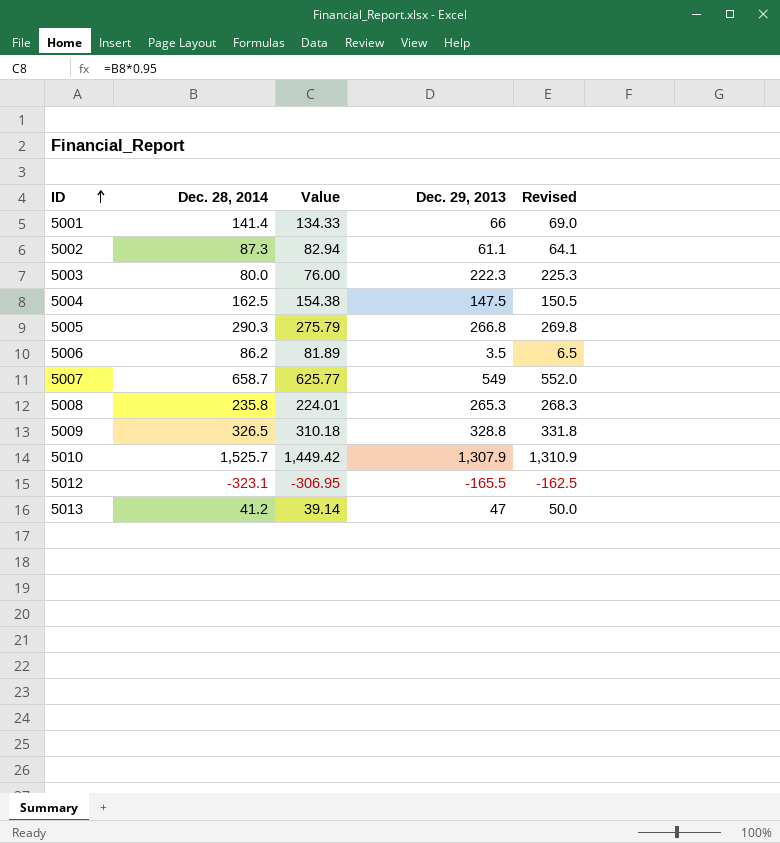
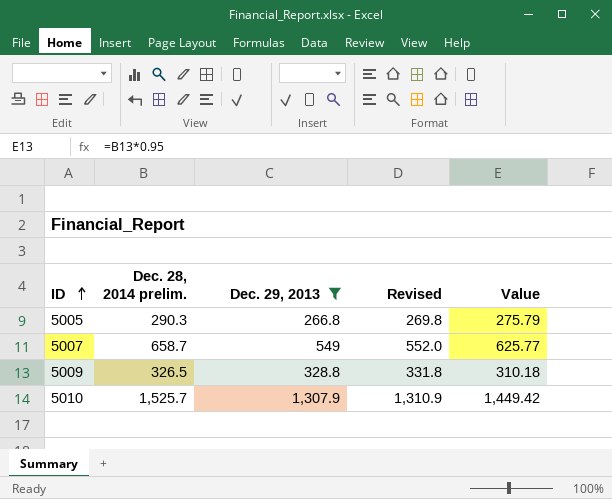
filter: none -> Dec. 29, 2013 >= 266.8
column name: Dec. 28, 2014 -> Dec. 28, 2014 prelim.
column Value | position: 3 -> 5

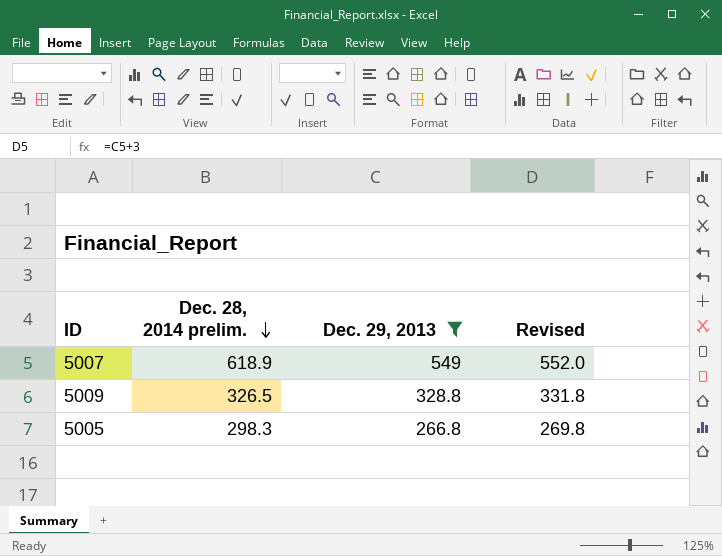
row order: ID ascending -> Dec. 28, 2014 prelim. descending
column Value | formula: [Dec. 28, 2014 prelim.] * 0.95 -> none
row 5010: 1,525.7 | 1,307.9 | 1,310.9 | 1,449.42 -> none
5007 | Dec. 28, 2014 prelim.: 658.7 -> 618.9
5005 | Dec. 28, 2014 prelim.: 290.3 -> 298.3

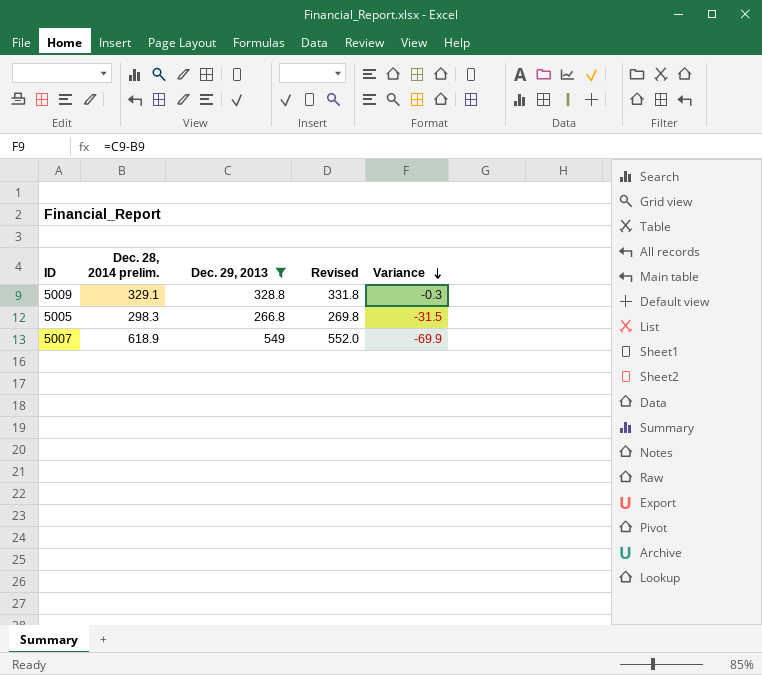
row order: Dec. 28, 2014 prelim. descending -> Variance descending
column Variance | formula: none -> [Dec. 29, 2013] - [Dec. 28, 2014 prelim.]
5009 | Dec. 28, 2014 prelim.: 326.5 -> 329.1

